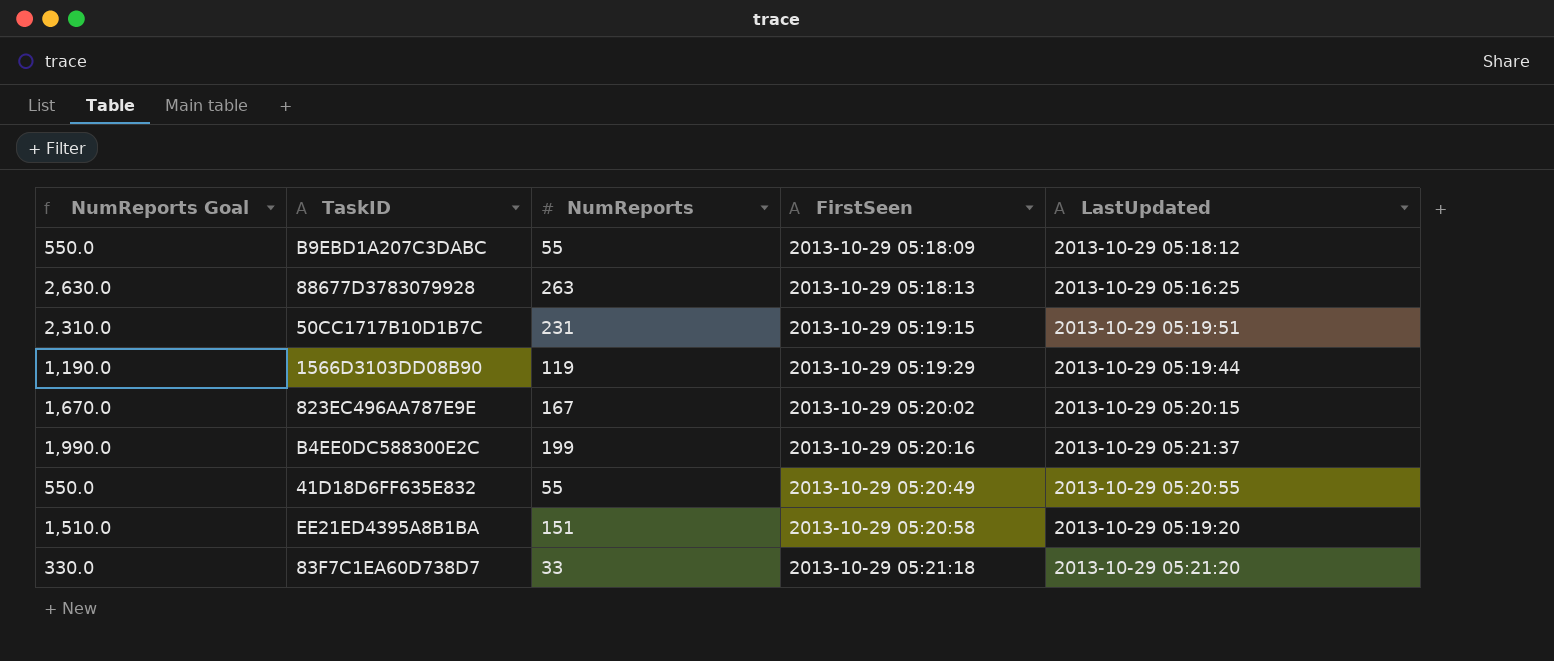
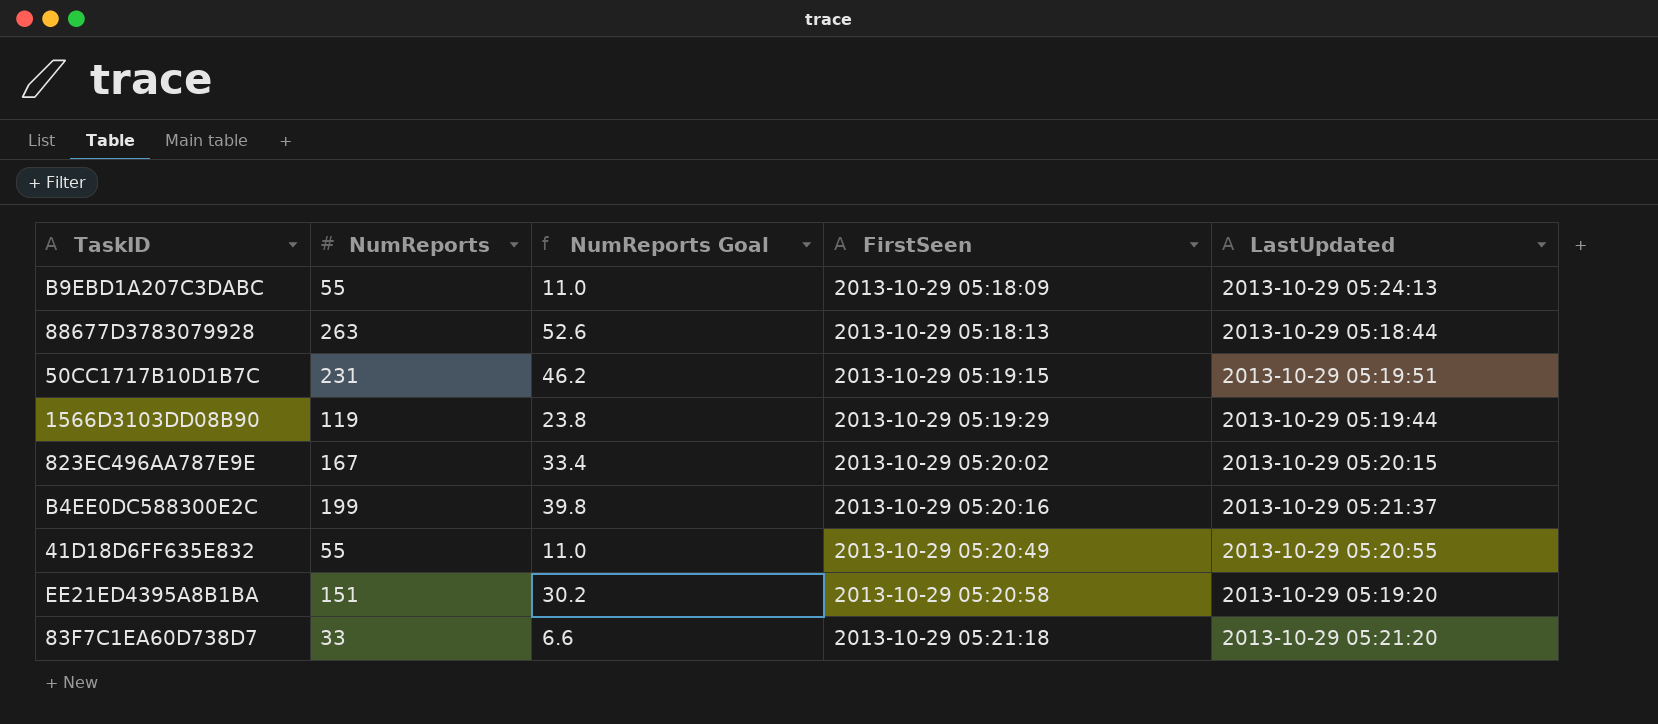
column NumReports Goal | formula: [NumReports] * 10 -> [NumReports] * 0.2
column NumReports Goal | position: 1 -> 3
B9EBD1A207C3DABC | LastUpdated: 2013-10-29 05:18:12 -> 2013-10-29 05:24:13
88677D3783079928 | LastUpdated: 2013-10-29 05:16:25 -> 2013-10-29 05:18:44

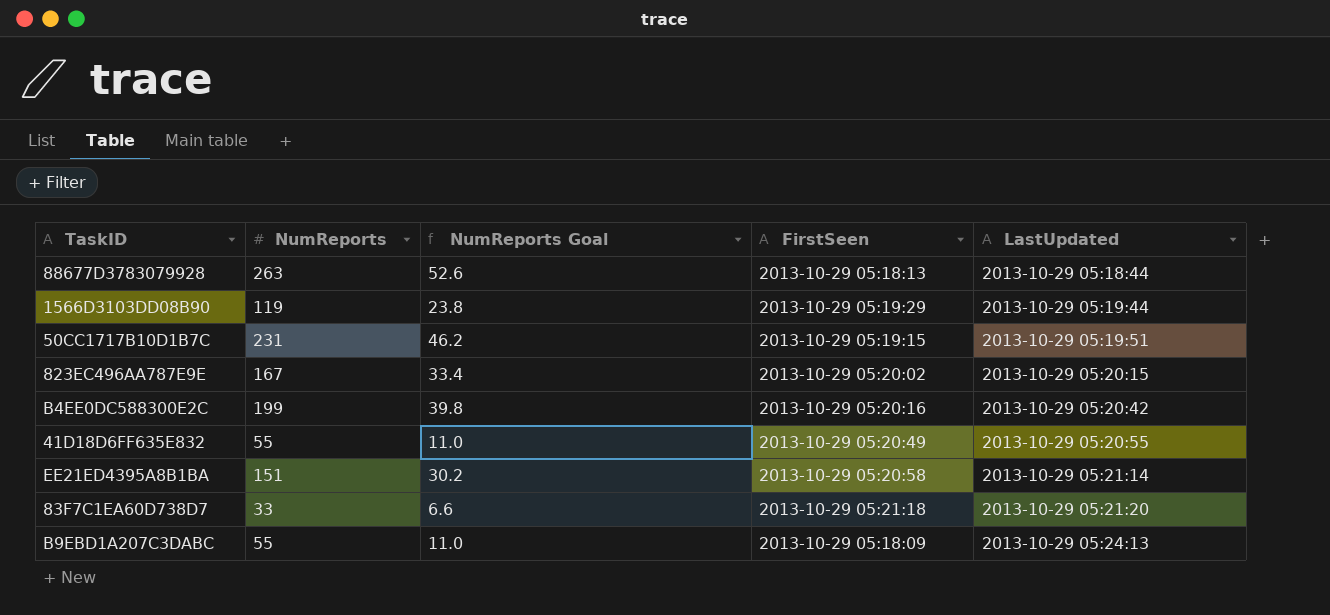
row order: FirstSeen ascending -> LastUpdated ascending
B4EE0DC588300E2C | LastUpdated: 2013-10-29 05:21:37 -> 2013-10-29 05:20:42
EE21ED4395A8B1BA | LastUpdated: 2013-10-29 05:19:20 -> 2013-10-29 05:21:14

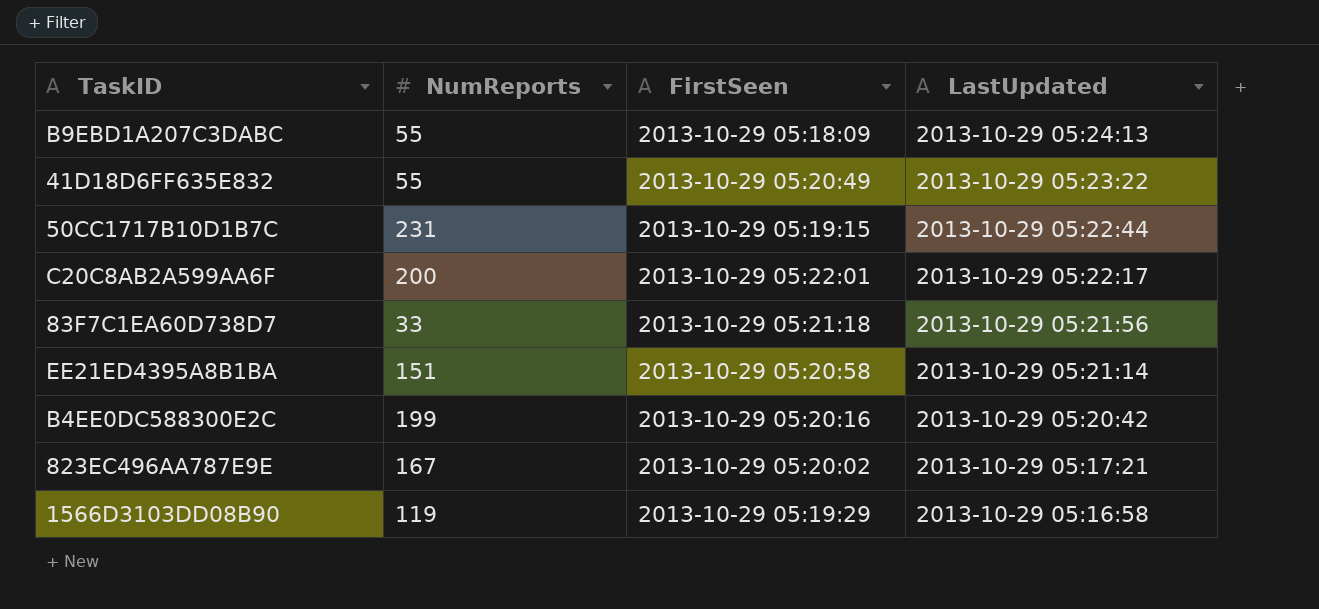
row order: LastUpdated ascending -> LastUpdated descending
column NumReports Goal | formula: [NumReports] * 0.2 -> none
row 88677D3783079928: 263 | 52.6 | 2013-10-29 05:18:13 | 2013-10-29 05:18:44 -> none
41D18D6FF635E832 | LastUpdated: 2013-10-29 05:20:55 -> 2013-10-29 05:23:22
50CC1717B10D1B7C | LastUpdated: 2013-10-29 05:19:51 -> 2013-10-29 05:22:44
row C20C8AB2A599AA6F: none -> 200 | 2013-10-29 05:22:01 | 2013-10-29 05:22:17
83F7C1EA60D738D7 | LastUpdated: 2013-10-29 05:21:20 -> 2013-10-29 05:21:56
823EC496AA787E9E | LastUpdated: 2013-10-29 05:20:15 -> 2013-10-29 05:17:21
1566D3103DD08B90 | LastUpdated: 2013-10-29 05:19:44 -> 2013-10-29 05:16:58

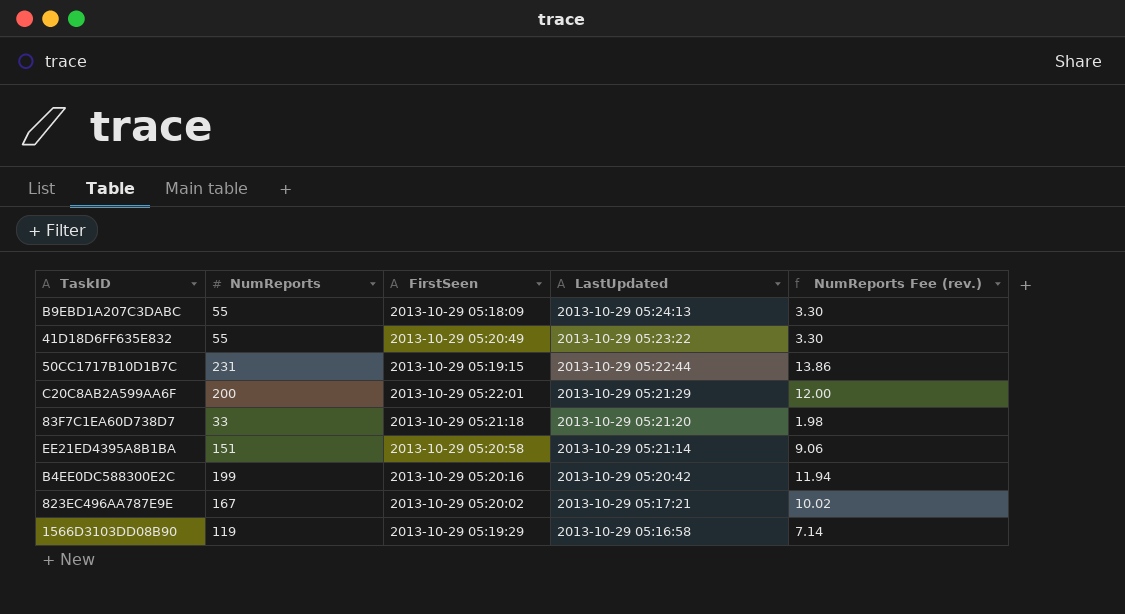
column NumReports Fee (rev.) | formula: none -> [NumReports] * 0.06
C20C8AB2A599AA6F | LastUpdated: 2013-10-29 05:22:17 -> 2013-10-29 05:21:29
83F7C1EA60D738D7 | LastUpdated: 2013-10-29 05:21:56 -> 2013-10-29 05:21:20

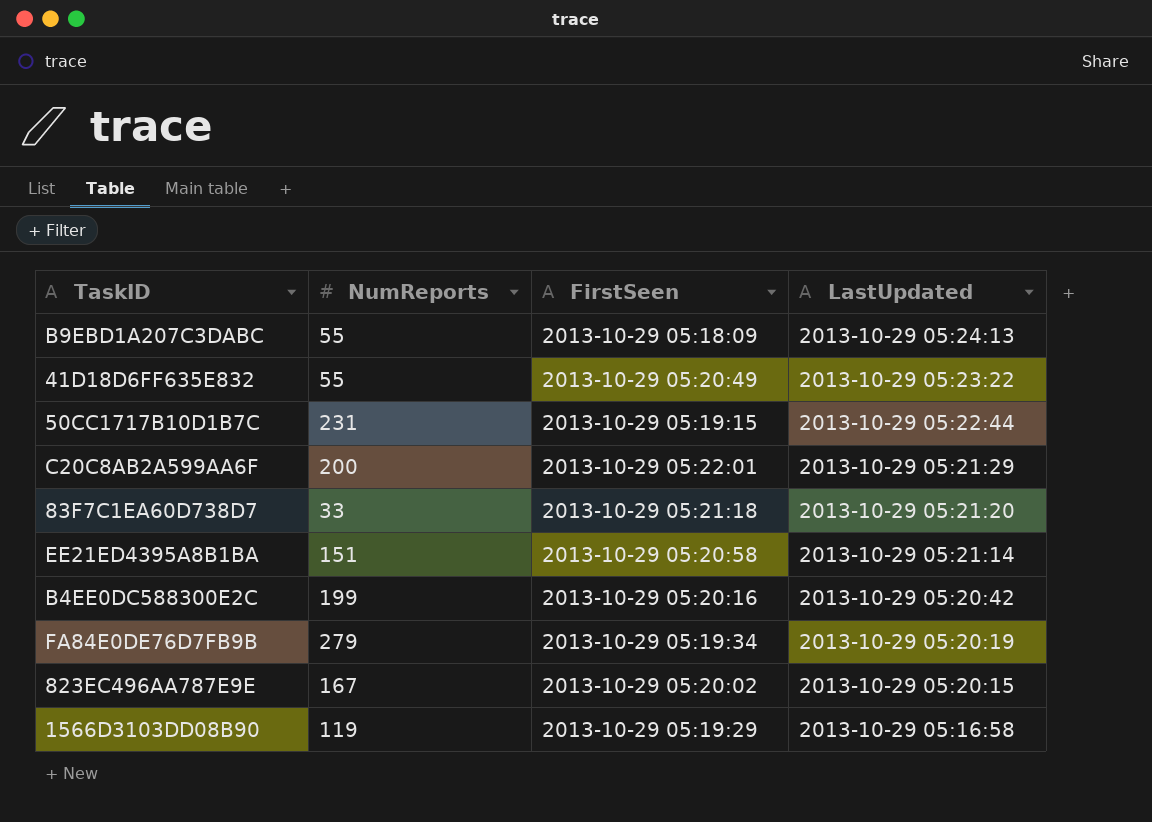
column NumReports Fee (rev.) | formula: [NumReports] * 0.06 -> none
row FA84E0DE76D7FB9B: none -> 279 | 2013-10-29 05:19:34 | 2013-10-29 05:20:19
823EC496AA787E9E | LastUpdated: 2013-10-29 05:17:21 -> 2013-10-29 05:20:15

